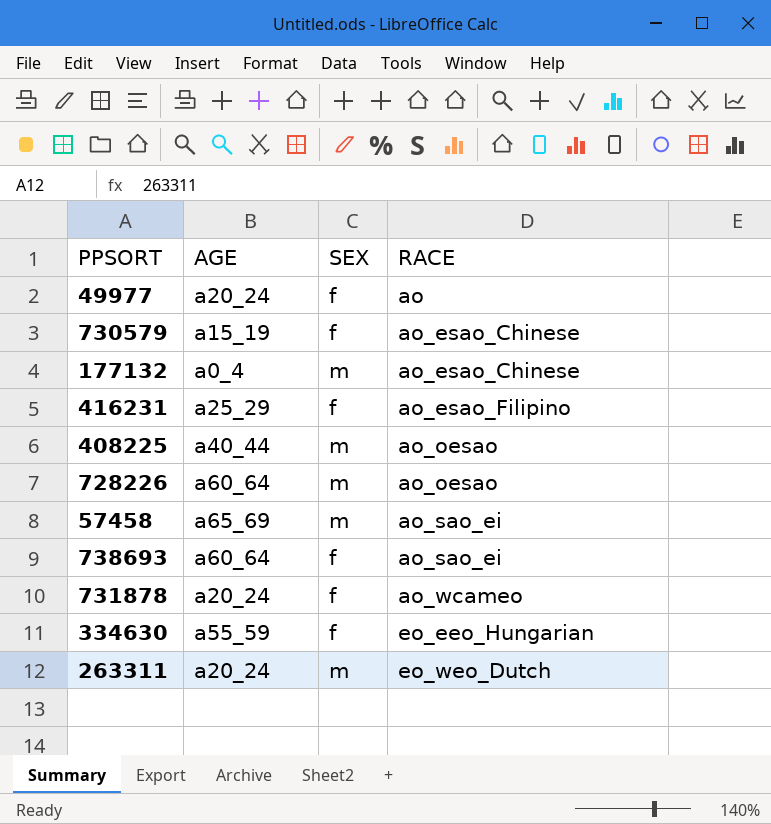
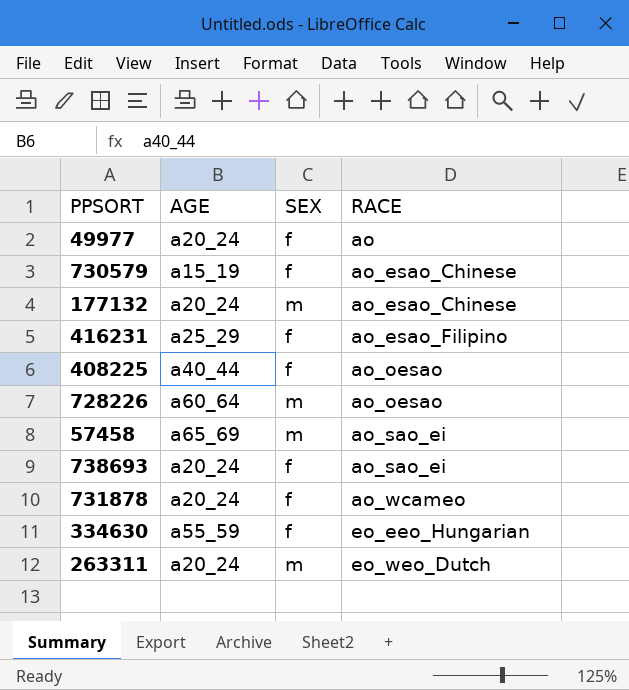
177132 | AGE: a0_4 -> a20_24
408225 | SEX: m -> f
738693 | AGE: a60_64 -> a20_24

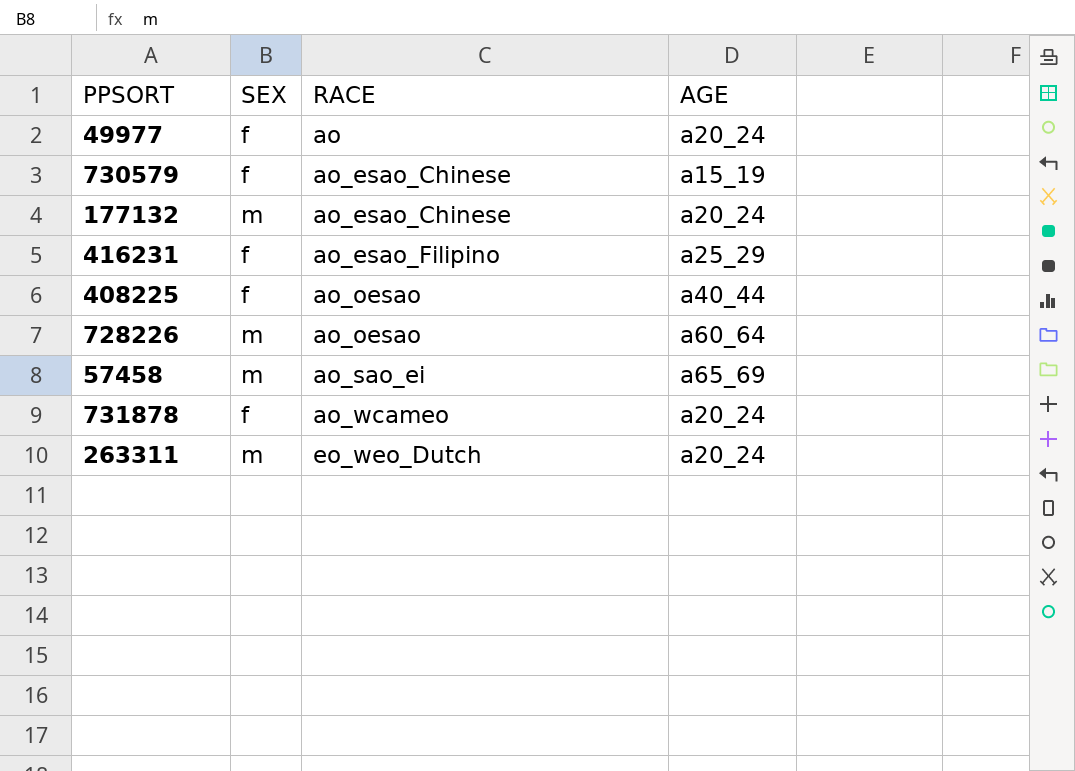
column AGE | position: 2 -> 4
row 738693: a20_24 | f | ao_sao_ei -> none
row 334630: a55_59 | f | eo_eeo_Hungarian -> none

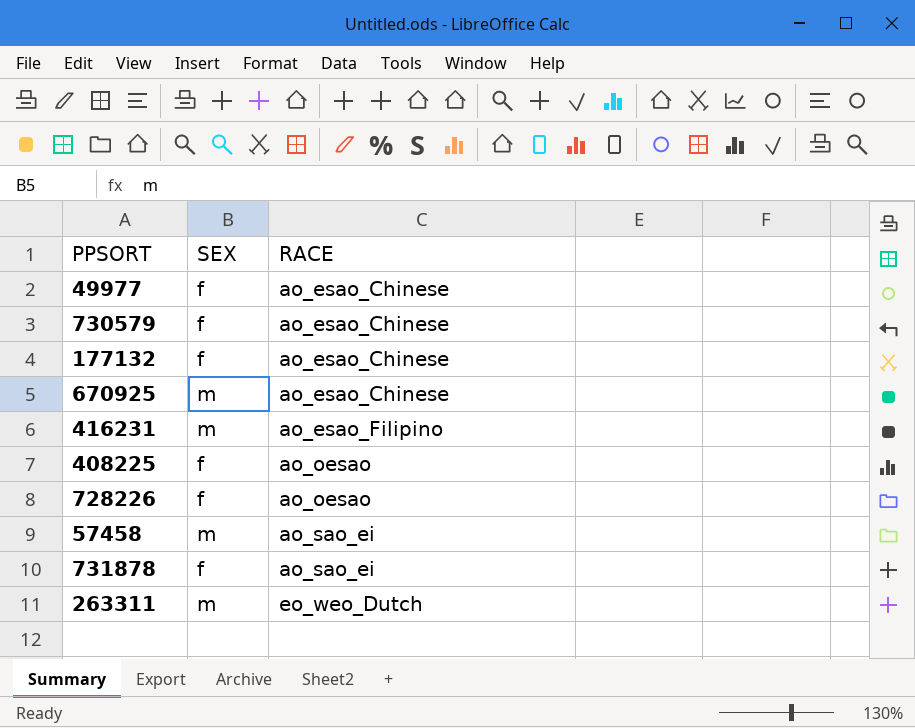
column AGE | position: 4 -> none
49977 | RACE: ao -> ao_esao_Chinese
177132 | SEX: m -> f
row 670925: none -> m | ao_esao_Chinese
416231 | SEX: f -> m
728226 | SEX: m -> f
731878 | RACE: ao_wcameo -> ao_sao_ei

